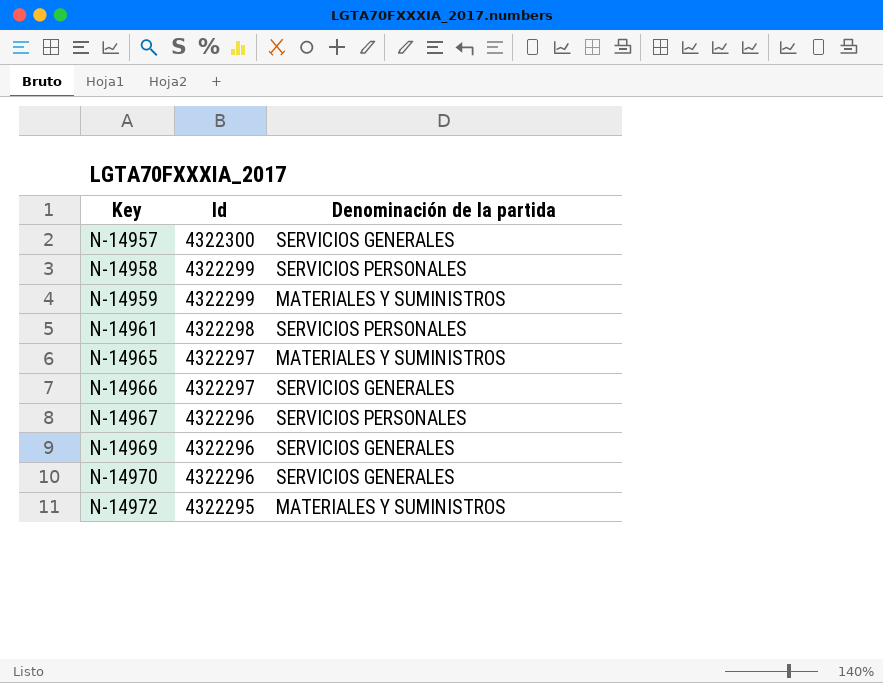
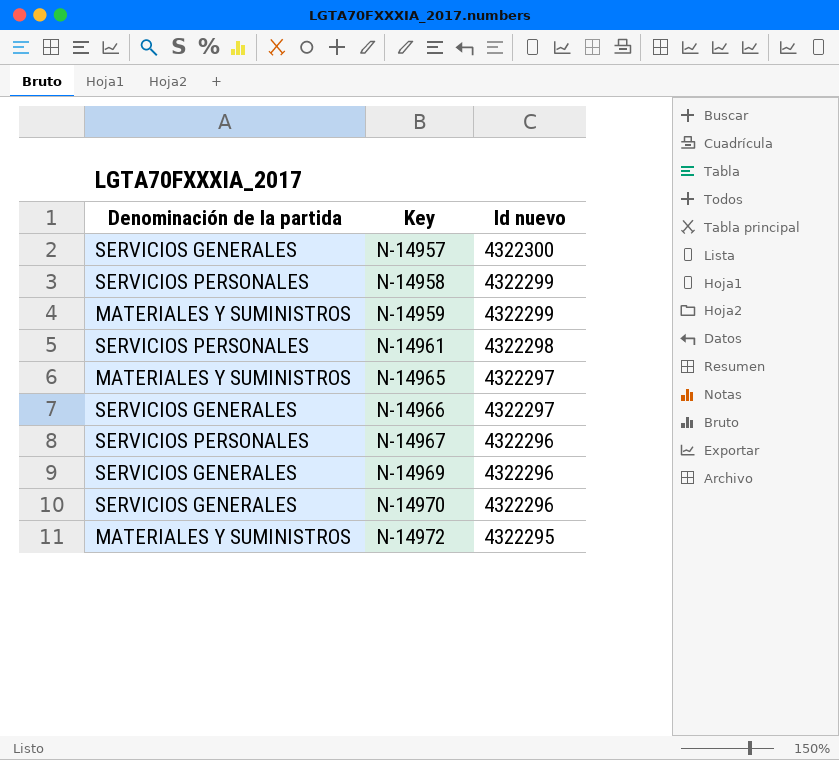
column Denominación de la partida | position: 3 -> 1
column name: Id -> Id nuevo

